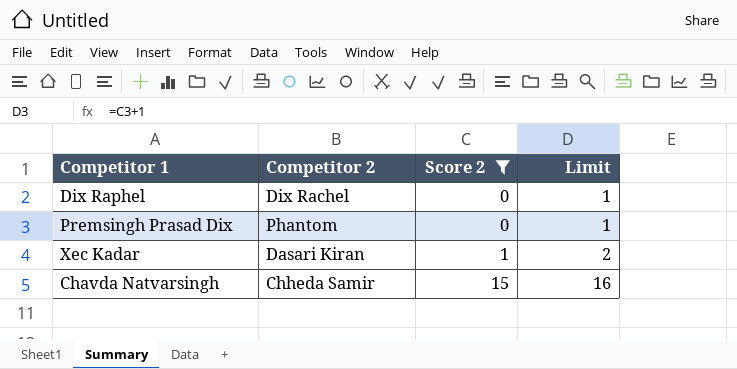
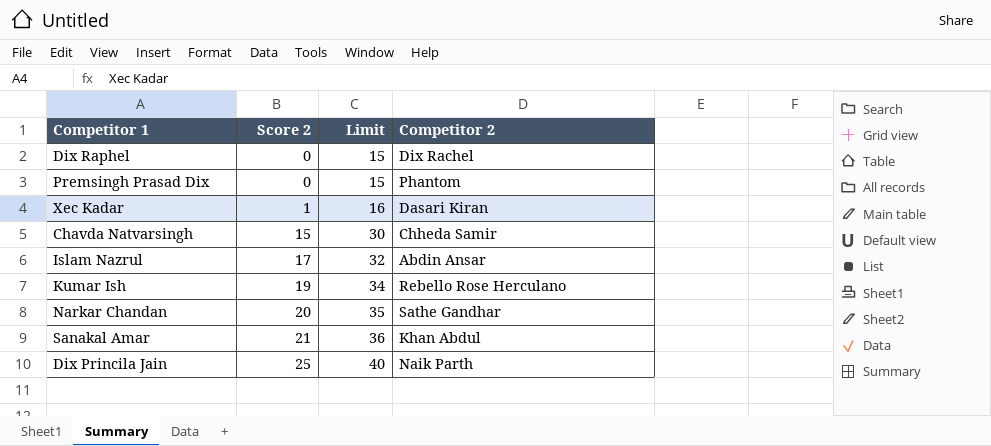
filter: Score 2 <= 15 -> none
column Limit | formula: [Score 2] + 1 -> [Score 2] + 15
column Competitor 2 | position: 2 -> 4

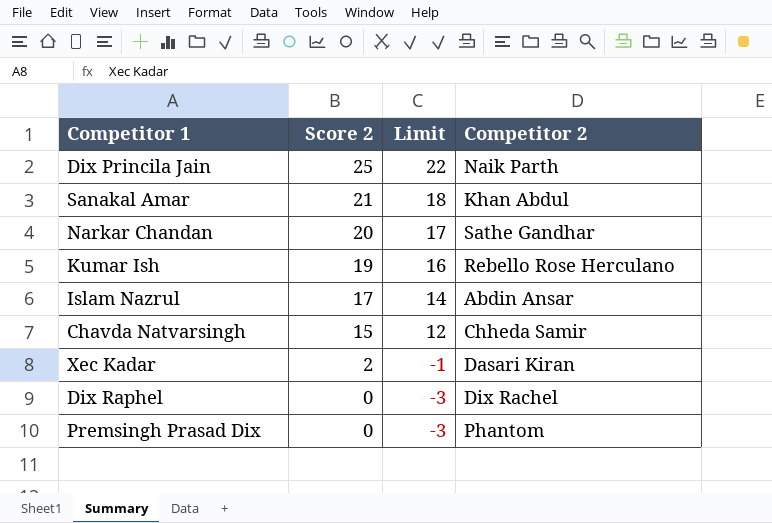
row order: Score 2 ascending -> Score 2 descending
column Limit | formula: [Score 2] + 15 -> [Score 2] - 3
Xec Kadar | Score 2: 1 -> 2

